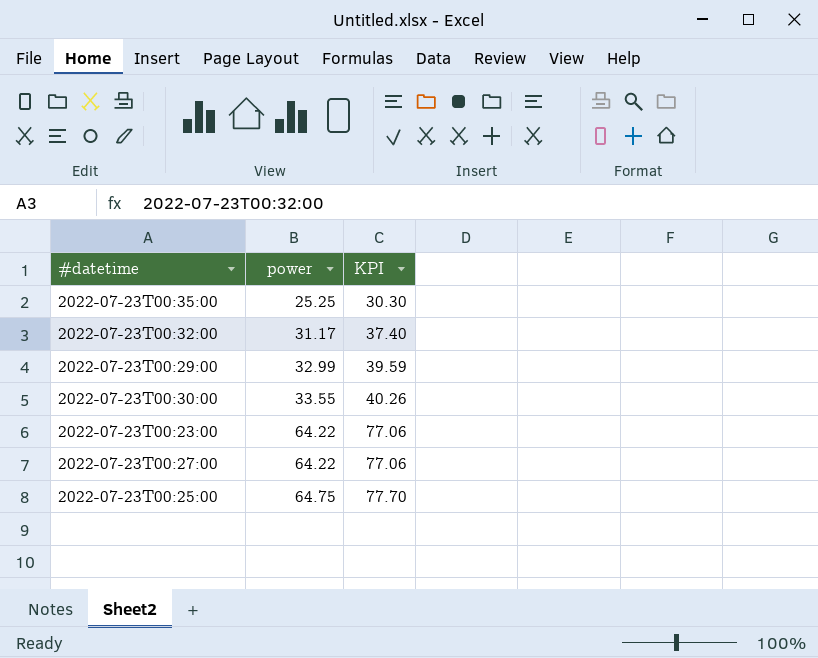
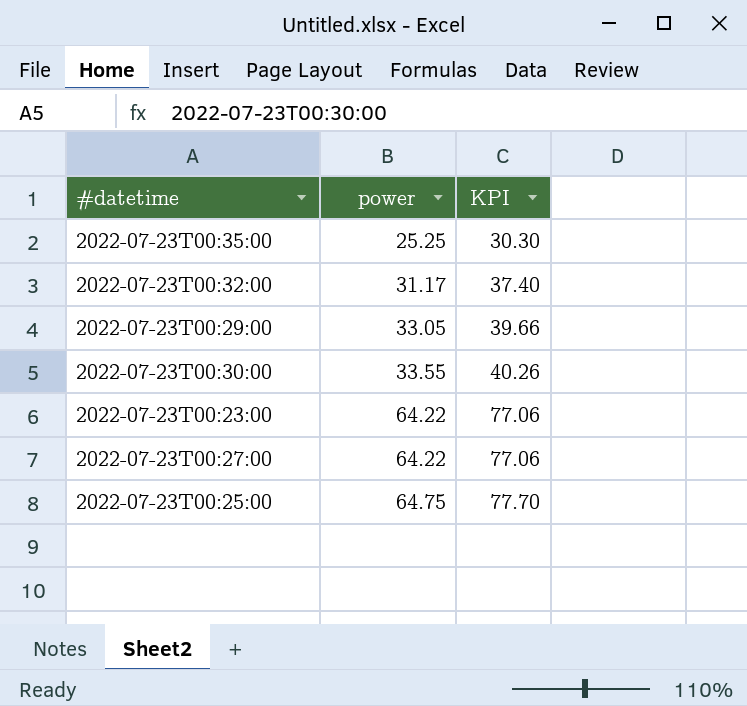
2022-07-23T00:29:00 | power: 32.99 -> 33.05
2022-07-23T00:29:00 | KPI: 39.59 -> 39.66

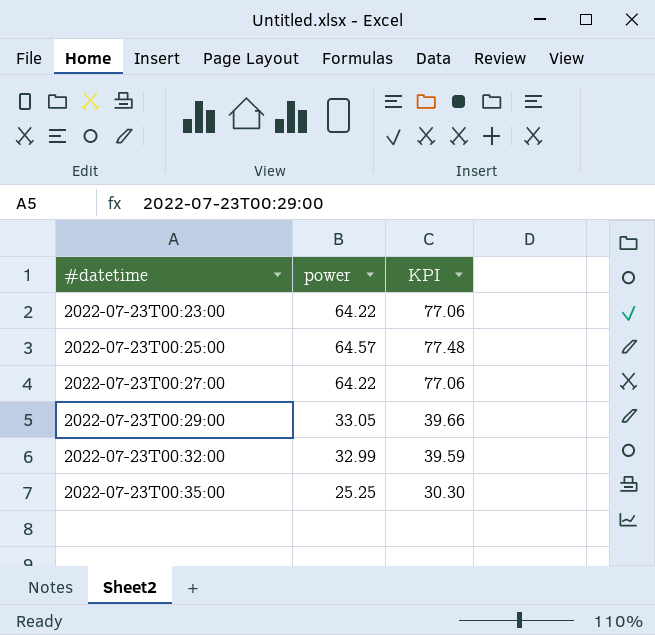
row order: power ascending -> #datetime ascending
row 2022-07-23T00:30:00: 33.55 | 40.26 -> none
2022-07-23T00:25:00 | power: 64.75 -> 64.57
2022-07-23T00:25:00 | KPI: 77.70 -> 77.48
2022-07-23T00:32:00 | power: 31.17 -> 32.99
2022-07-23T00:32:00 | KPI: 37.40 -> 39.59

